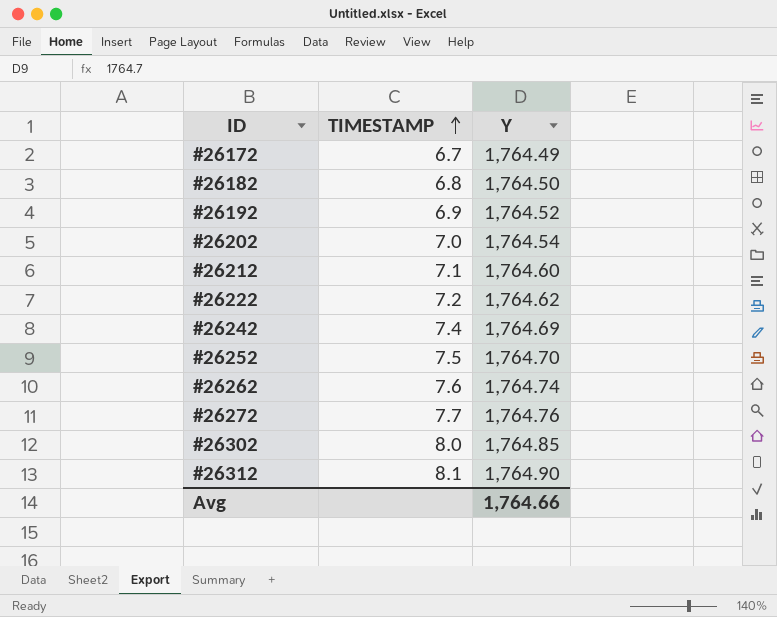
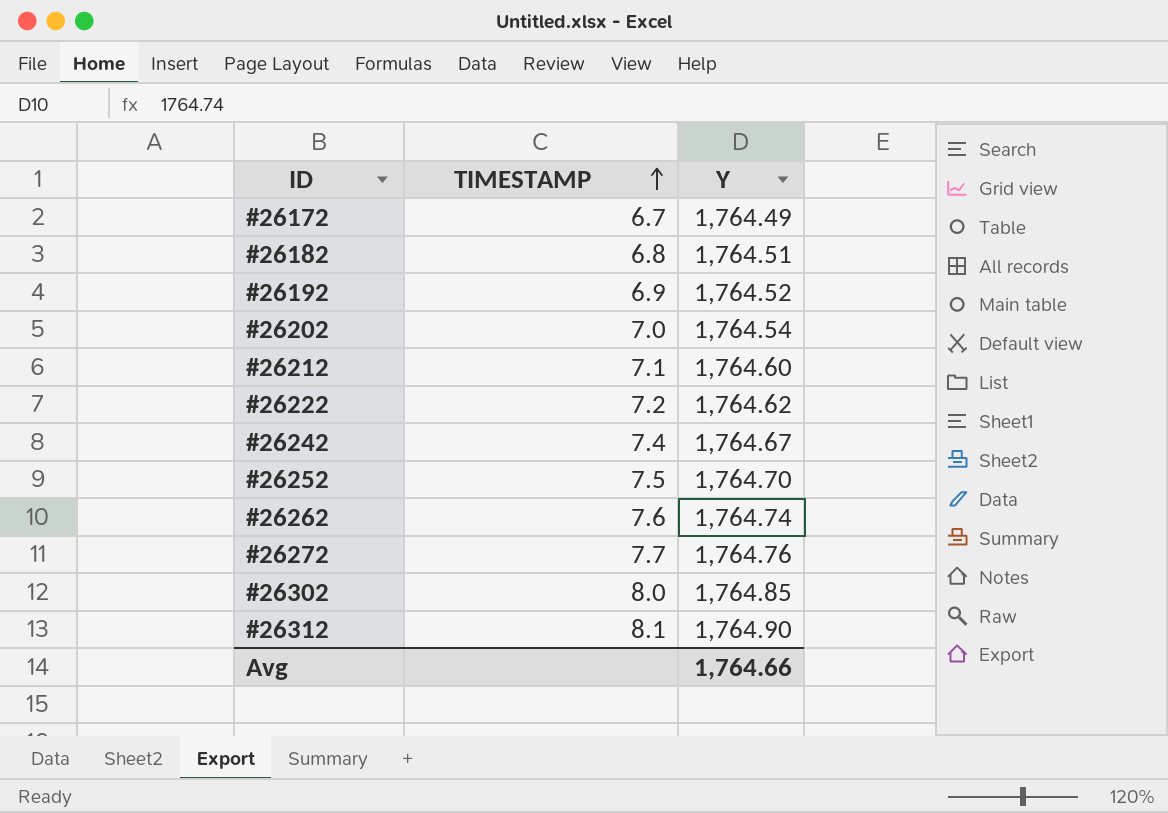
#26182 | Y: 1,764.50 -> 1,764.51
#26242 | Y: 1,764.69 -> 1,764.67

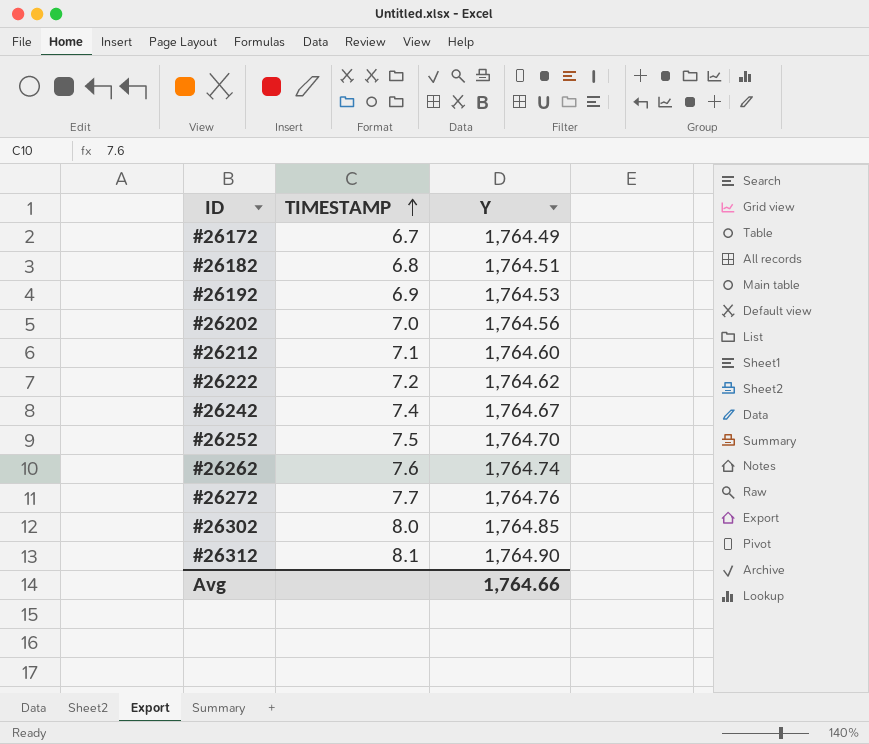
#26192 | Y: 1,764.52 -> 1,764.53
#26202 | Y: 1,764.54 -> 1,764.56

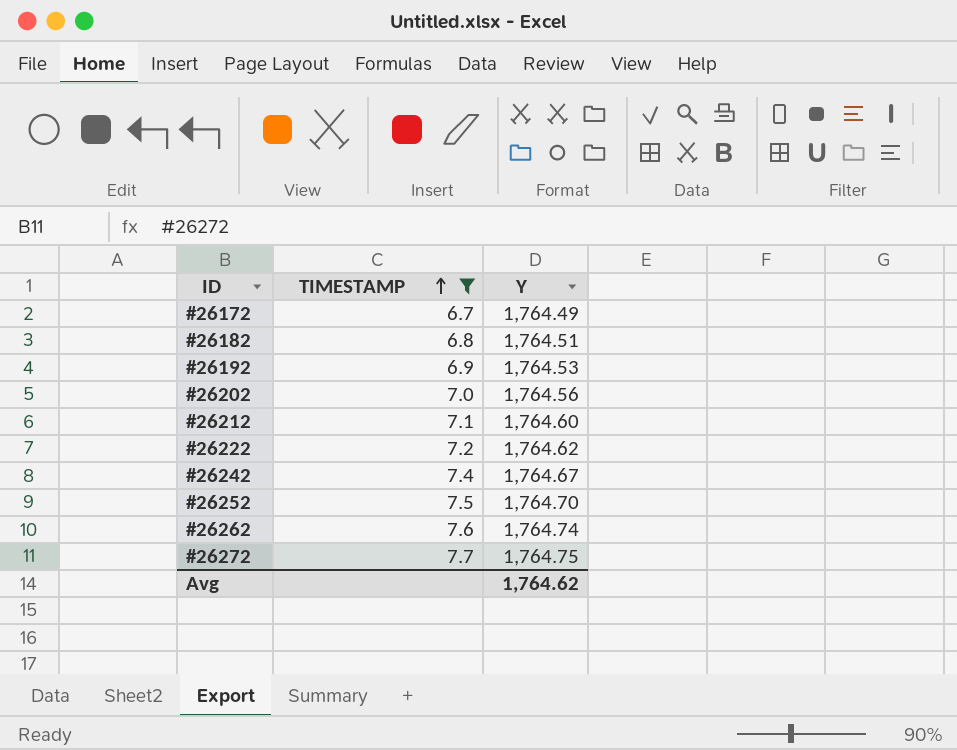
filter: none -> TIMESTAMP <= 7.7
#26272 | Y: 1,764.76 -> 1,764.75
Avg | Y: 1,764.66 -> 1,764.62

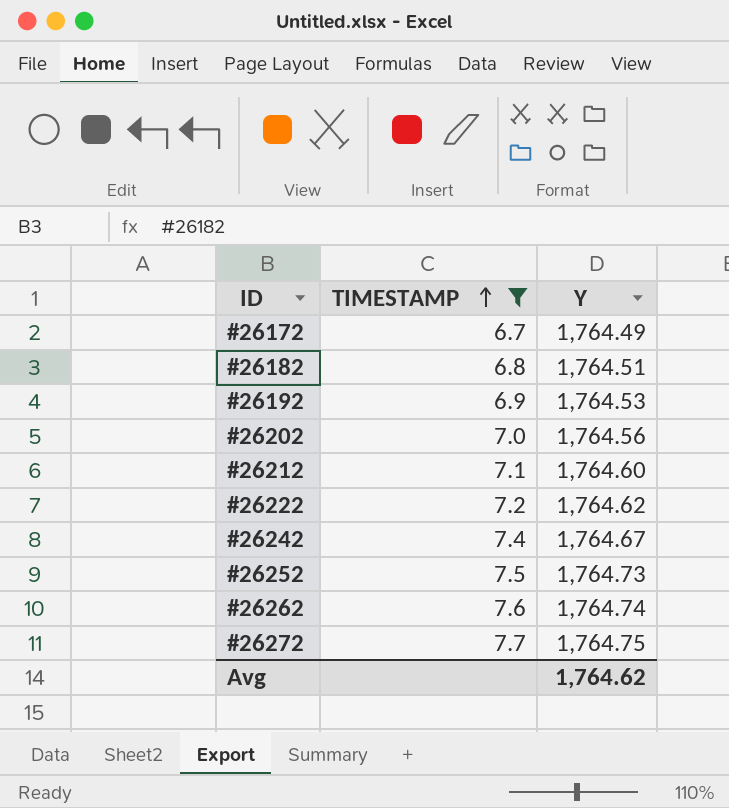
#26252 | Y: 1,764.70 -> 1,764.73

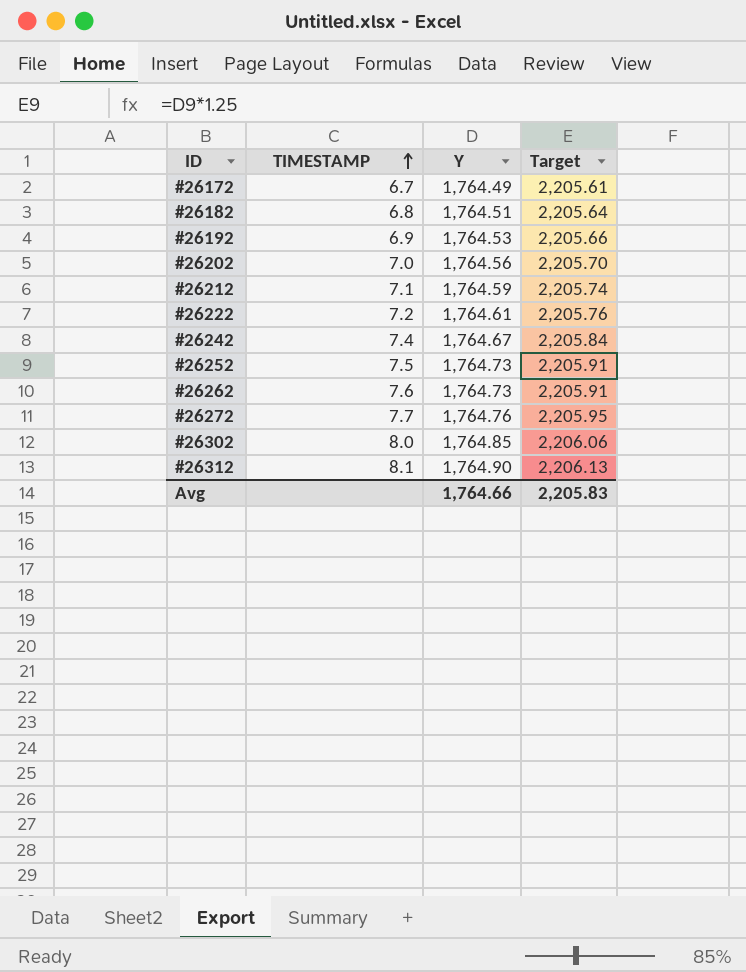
filter: TIMESTAMP <= 7.7 -> none
column Target | formula: none -> [Y] * 1.25
#26212 | Y: 1,764.60 -> 1,764.59
#26222 | Y: 1,764.62 -> 1,764.61
#26262 | Y: 1,764.74 -> 1,764.73
#26272 | Y: 1,764.75 -> 1,764.76
Avg | Y: 1,764.62 -> 1,764.66

